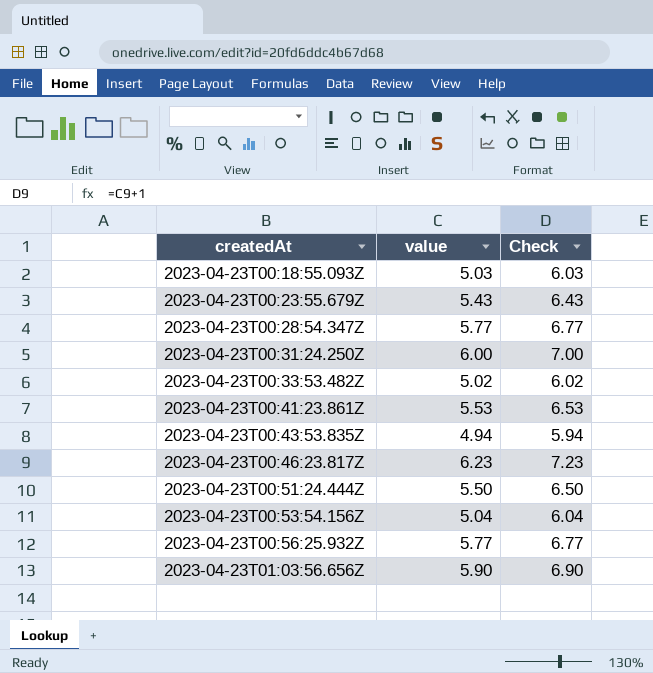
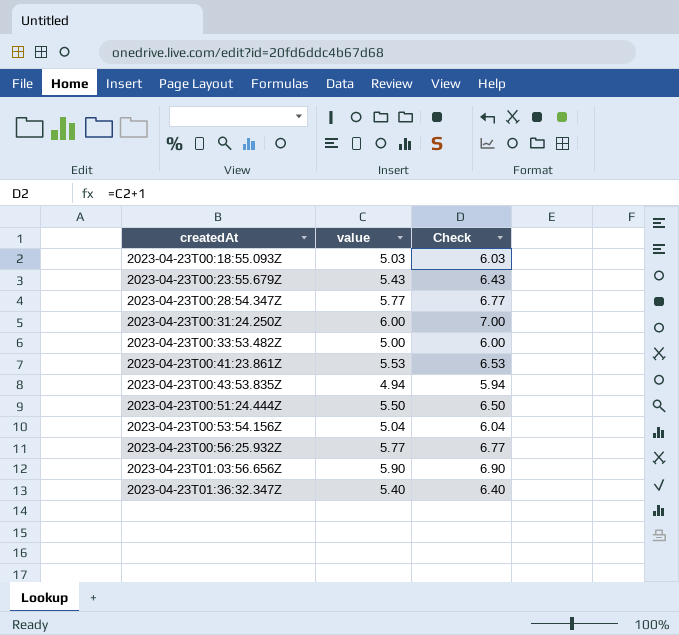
row 2023-04-23T00:46:23.817Z: 6.23 | 7.23 -> none
2023-04-23T00:33:53.482Z | value: 5.02 -> 5.00
2023-04-23T00:33:53.482Z | Check: 6.02 -> 6.00
row 2023-04-23T01:36:32.347Z: none -> 5.40 | 6.40

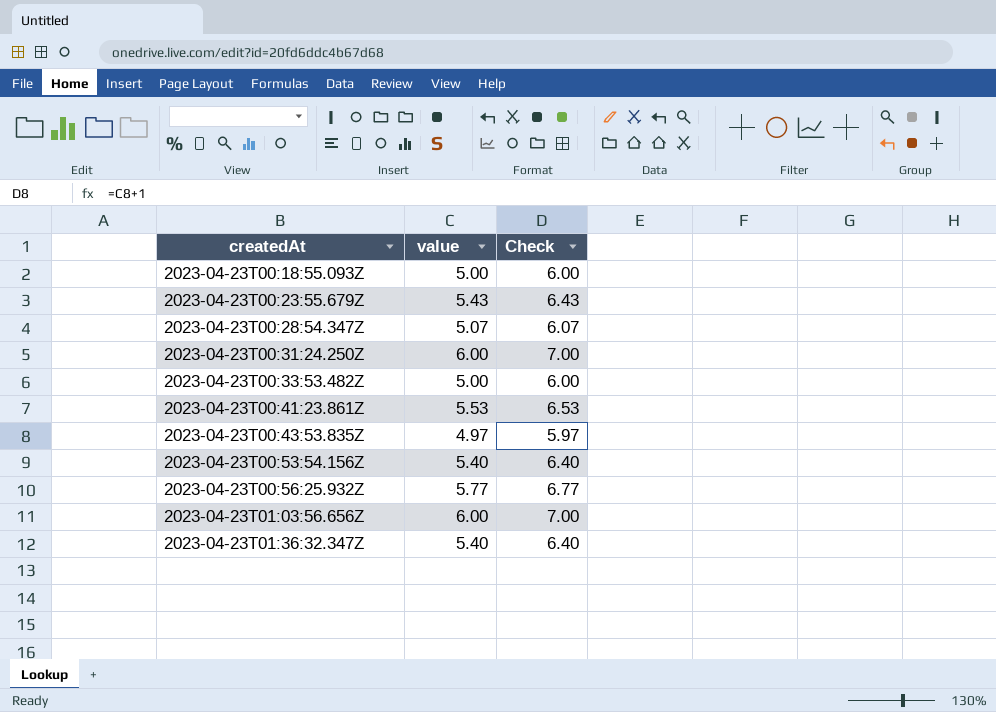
row 2023-04-23T00:51:24.444Z: 5.50 | 6.50 -> none
2023-04-23T00:18:55.093Z | value: 5.03 -> 5.00
2023-04-23T00:18:55.093Z | Check: 6.03 -> 6.00
2023-04-23T00:28:54.347Z | value: 5.77 -> 5.07
2023-04-23T00:28:54.347Z | Check: 6.77 -> 6.07
2023-04-23T00:43:53.835Z | value: 4.94 -> 4.97
2023-04-23T00:43:53.835Z | Check: 5.94 -> 5.97
2023-04-23T00:53:54.156Z | value: 5.04 -> 5.40
2023-04-23T00:53:54.156Z | Check: 6.04 -> 6.40
2023-04-23T01:03:56.656Z | value: 5.90 -> 6.00
2023-04-23T01:03:56.656Z | Check: 6.90 -> 7.00

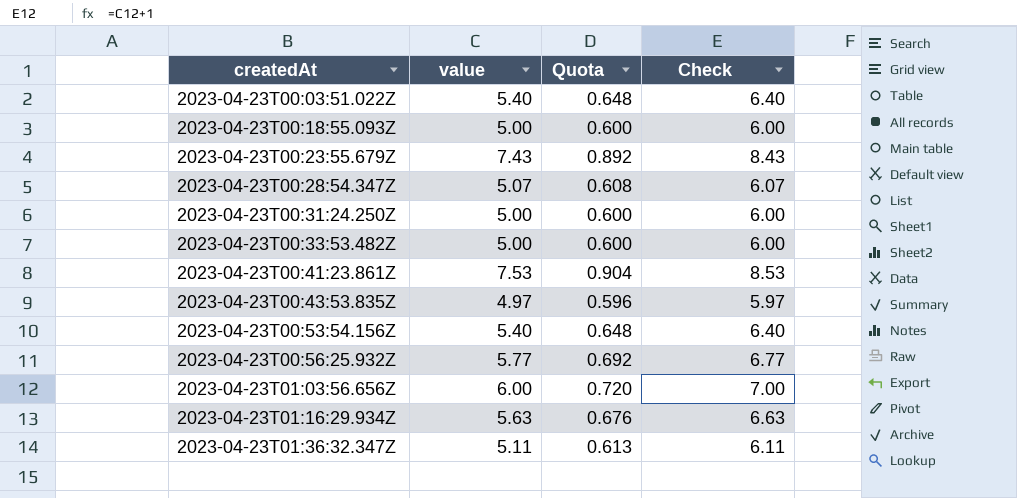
column Quota | formula: none -> [value] * 0.12
row 2023-04-23T00:03:51.022Z: none -> 5.40 | 0.648 | 6.40
2023-04-23T00:23:55.679Z | value: 5.43 -> 7.43
2023-04-23T00:23:55.679Z | Check: 6.43 -> 8.43
2023-04-23T00:31:24.250Z | value: 6.00 -> 5.00
2023-04-23T00:31:24.250Z | Check: 7.00 -> 6.00
2023-04-23T00:41:23.861Z | value: 5.53 -> 7.53
2023-04-23T00:41:23.861Z | Check: 6.53 -> 8.53
row 2023-04-23T01:16:29.934Z: none -> 5.63 | 0.676 | 6.63
2023-04-23T01:36:32.347Z | value: 5.40 -> 5.11
2023-04-23T01:36:32.347Z | Check: 6.40 -> 6.11

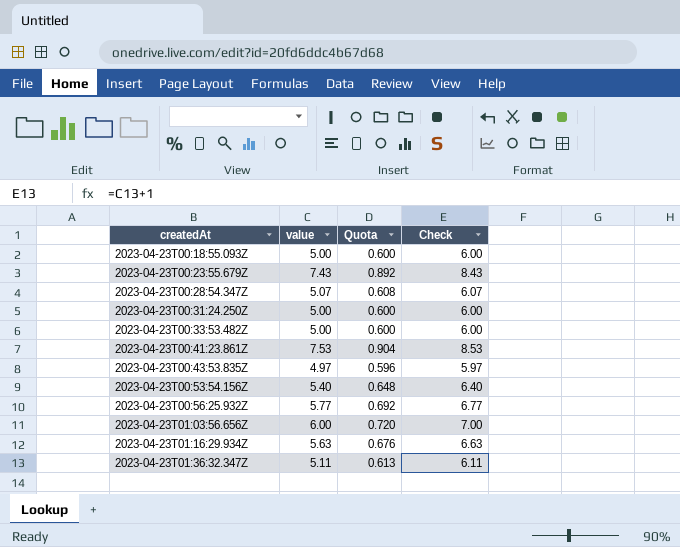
row 2023-04-23T00:03:51.022Z: 5.40 | 0.648 | 6.40 -> none

